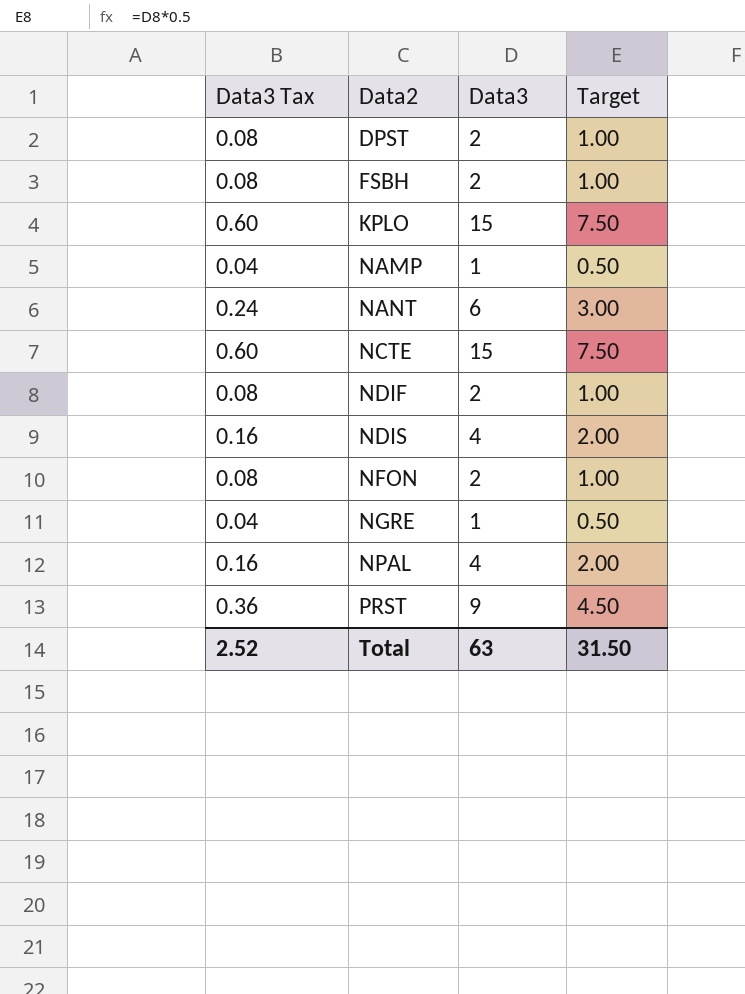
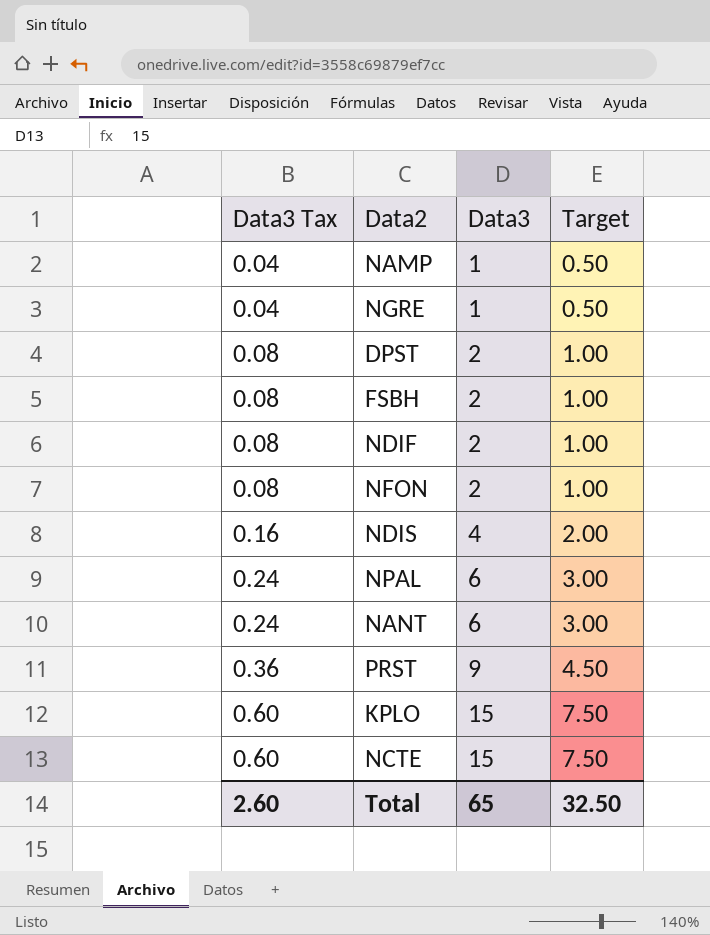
row order: Data2 ascending -> Data3 Tax ascending
NPAL | Data3 Tax: 0.16 -> 0.24
NPAL | Data3: 4 -> 6
NPAL | Target: 2.00 -> 3.00
Total | Data3 Tax: 2.52 -> 2.60
Total | Data3: 63 -> 65
Total | Target: 31.50 -> 32.50

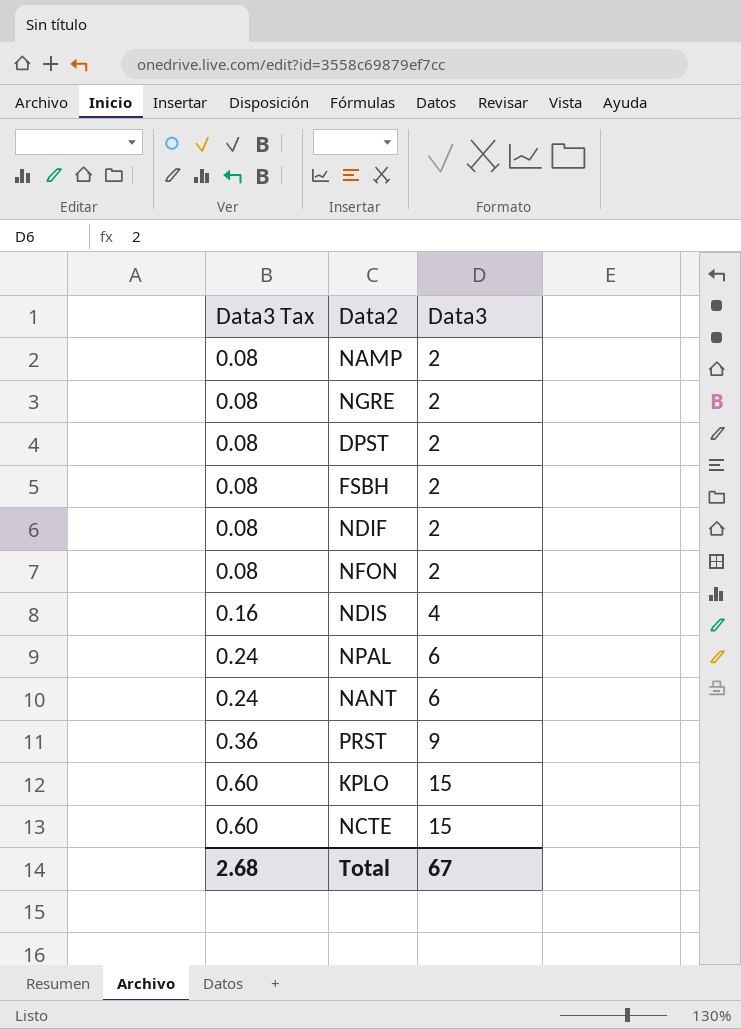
column Target | formula: [Data3] * 0.5 -> none
NAMP | Data3 Tax: 0.04 -> 0.08
NAMP | Data3: 1 -> 2
NGRE | Data3 Tax: 0.04 -> 0.08
NGRE | Data3: 1 -> 2
Total | Data3 Tax: 2.60 -> 2.68
Total | Data3: 65 -> 67

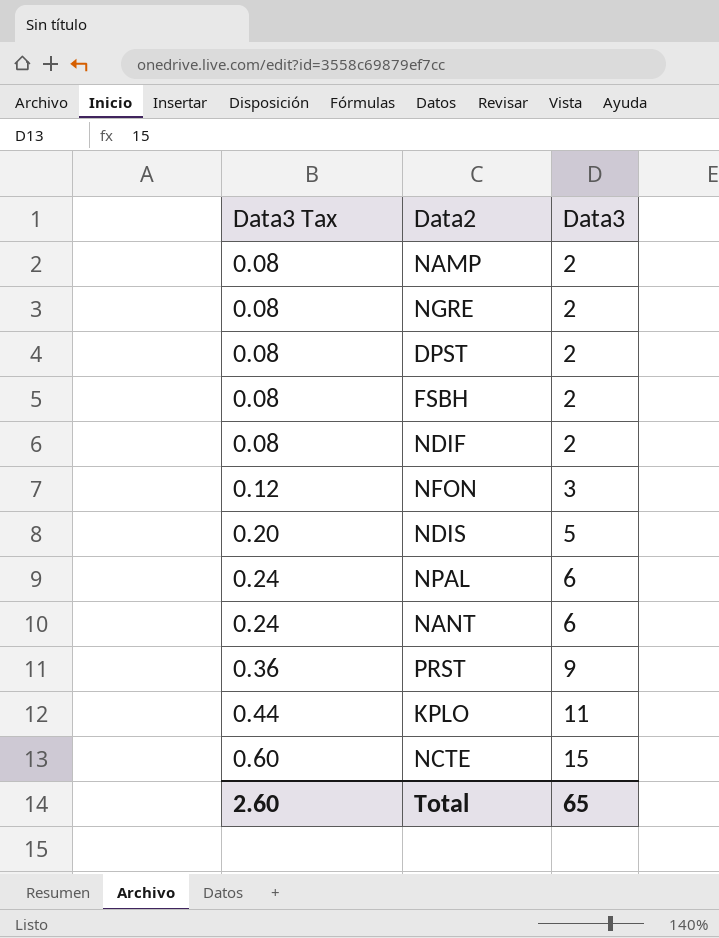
NFON | Data3 Tax: 0.08 -> 0.12
NFON | Data3: 2 -> 3
NDIS | Data3 Tax: 0.16 -> 0.20
NDIS | Data3: 4 -> 5
KPLO | Data3 Tax: 0.60 -> 0.44
KPLO | Data3: 15 -> 11
Total | Data3 Tax: 2.68 -> 2.60
Total | Data3: 67 -> 65

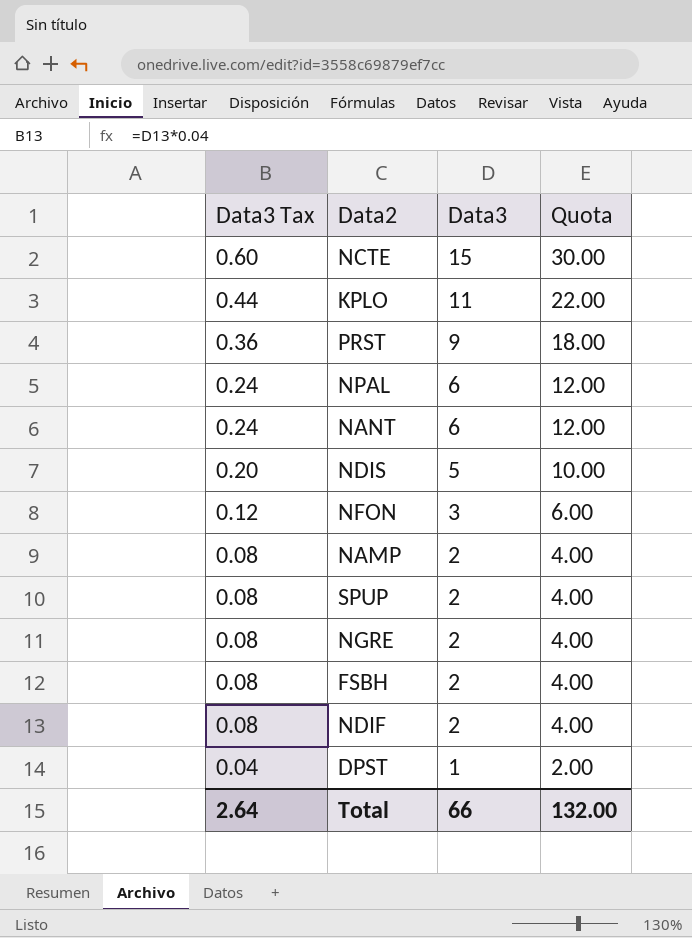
row order: Data3 Tax ascending -> Data3 Tax descending
column Quota | formula: none -> [Data3] * 2
row SPUP: none -> 0.08 | 2 | 4.00
DPST | Data3 Tax: 0.08 -> 0.04
DPST | Data3: 2 -> 1
Total | Data3 Tax: 2.60 -> 2.64
Total | Data3: 65 -> 66

